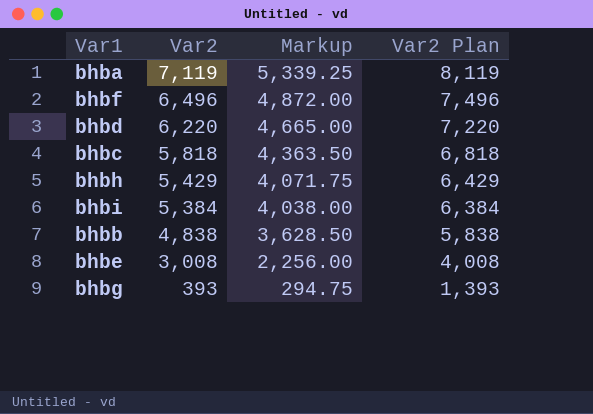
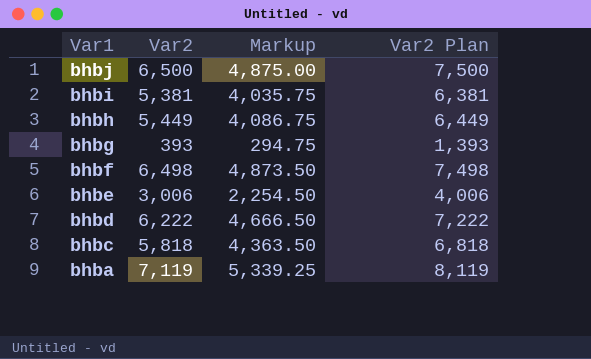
row order: Var2 descending -> Var1 descending
row bhbb: 4,838 | 3,628.50 | 5,838 -> none
row bhbj: none -> 6,500 | 4,875.00 | 7,500
bhbi | Var2: 5,384 -> 5,381
bhbi | Markup: 4,038.00 -> 4,035.75
bhbi | Var2 Plan: 6,384 -> 6,381
bhbh | Var2: 5,429 -> 5,449
bhbh | Markup: 4,071.75 -> 4,086.75
bhbh | Var2 Plan: 6,429 -> 6,449
bhbf | Var2: 6,496 -> 6,498
bhbf | Markup: 4,872.00 -> 4,873.50
bhbf | Var2 Plan: 7,496 -> 7,498
bhbe | Var2: 3,008 -> 3,006
bhbe | Markup: 2,256.00 -> 2,254.50
bhbe | Var2 Plan: 4,008 -> 4,006
bhbd | Var2: 6,220 -> 6,222
bhbd | Markup: 4,665.00 -> 4,666.50
bhbd | Var2 Plan: 7,220 -> 7,222

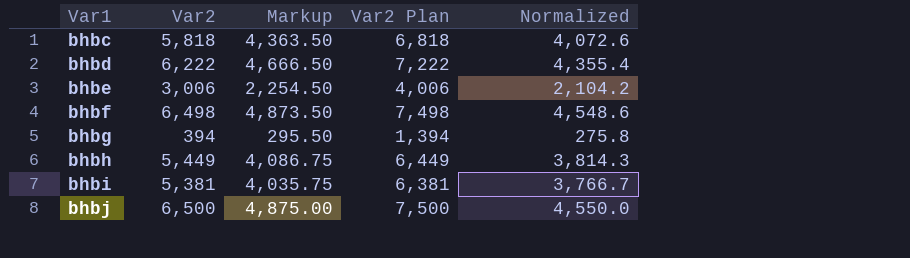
row order: Var1 descending -> Var1 ascending
column Normalized | formula: none -> [Var2] * 0.7
row bhba: 7,119 | 5,339.25 | 8,119 -> none
bhbg | Var2: 393 -> 394
bhbg | Markup: 294.75 -> 295.50
bhbg | Var2 Plan: 1,393 -> 1,394

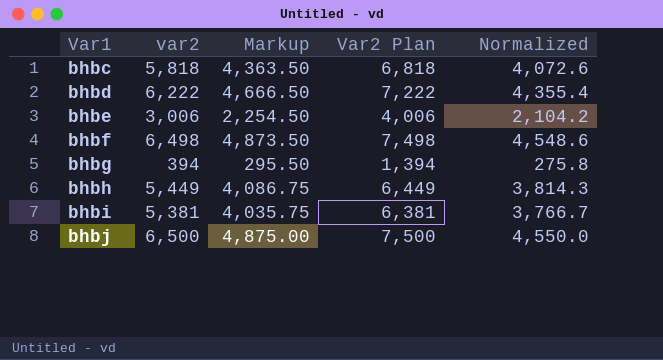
column name: Var2 -> var2

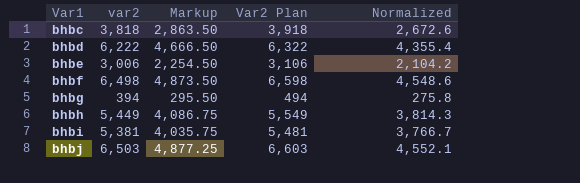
column Var2 Plan | formula: [var2] + 1000 -> [var2] + 100
bhbc | var2: 5,818 -> 3,818
bhbc | Markup: 4,363.50 -> 2,863.50
bhbc | Normalized: 4,072.6 -> 2,672.6
bhbj | var2: 6,500 -> 6,503
bhbj | Markup: 4,875.00 -> 4,877.25
bhbj | Normalized: 4,550.0 -> 4,552.1

